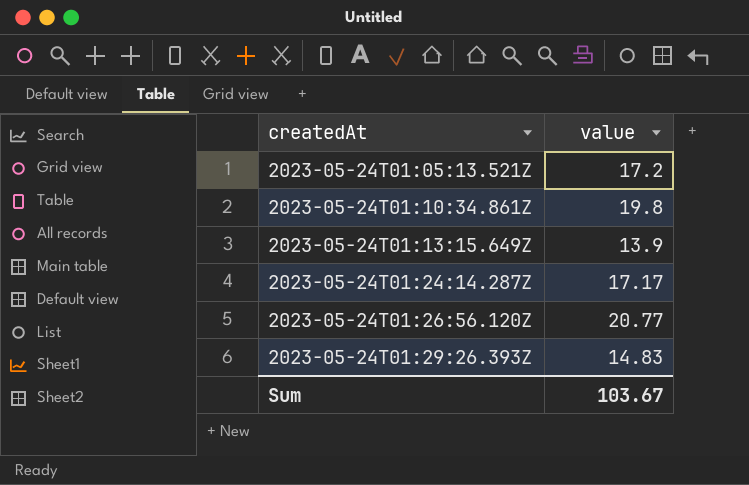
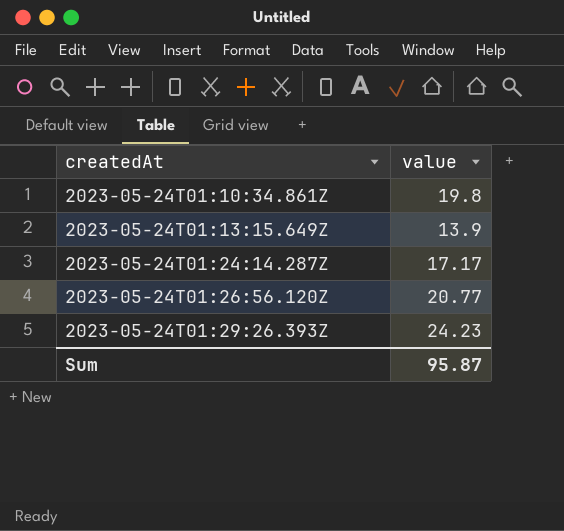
row 2023-05-24T01:05:13.521Z: 17.2 -> none
2023-05-24T01:29:26.393Z | value: 14.83 -> 24.23
Sum | value: 103.67 -> 95.87

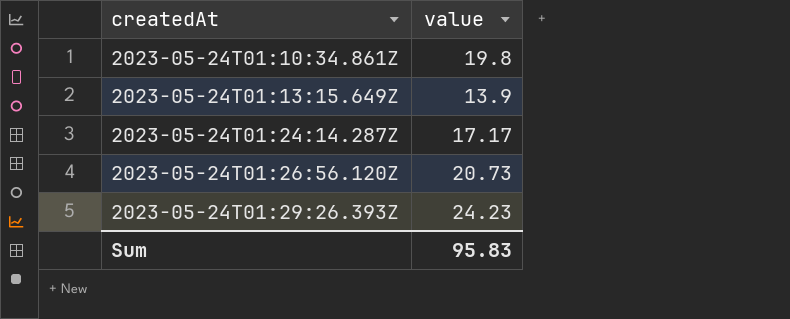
2023-05-24T01:26:56.120Z | value: 20.77 -> 20.73
Sum | value: 95.87 -> 95.83

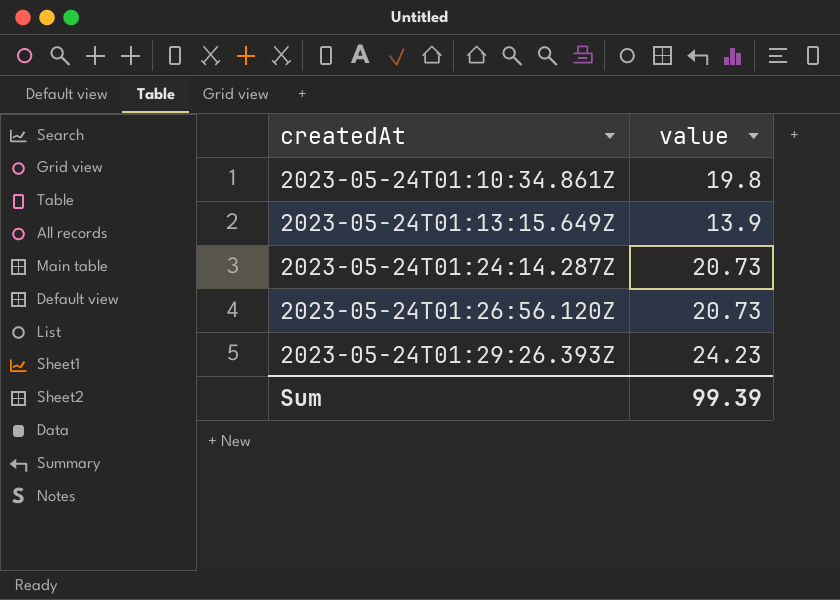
2023-05-24T01:24:14.287Z | value: 17.17 -> 20.73
Sum | value: 95.83 -> 99.39

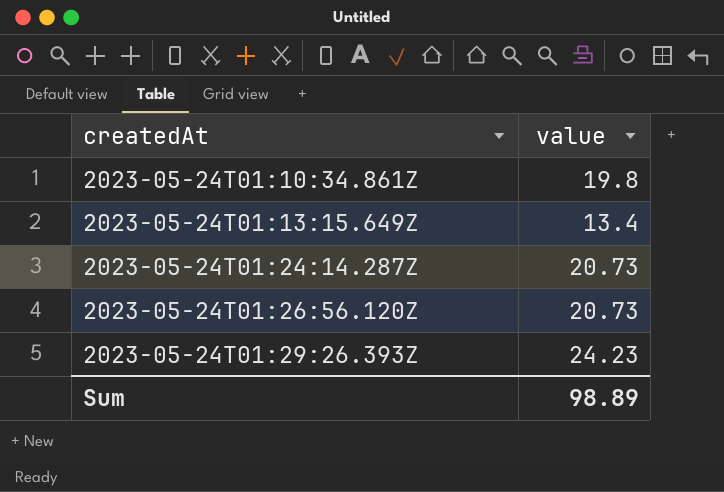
2023-05-24T01:13:15.649Z | value: 13.9 -> 13.4
Sum | value: 99.39 -> 98.89

